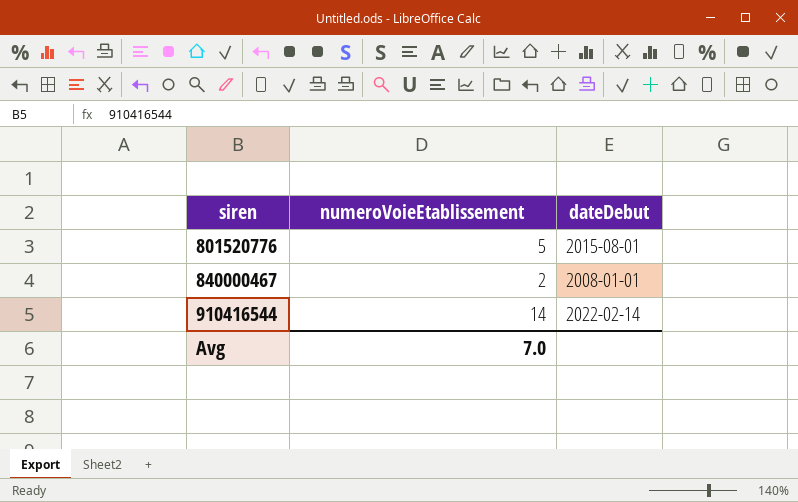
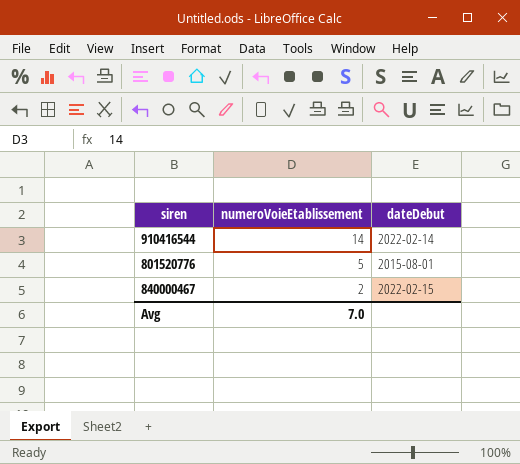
row order: siren ascending -> numeroVoieEtablissement descending
840000467 | dateDebut: 2008-01-01 -> 2022-02-15

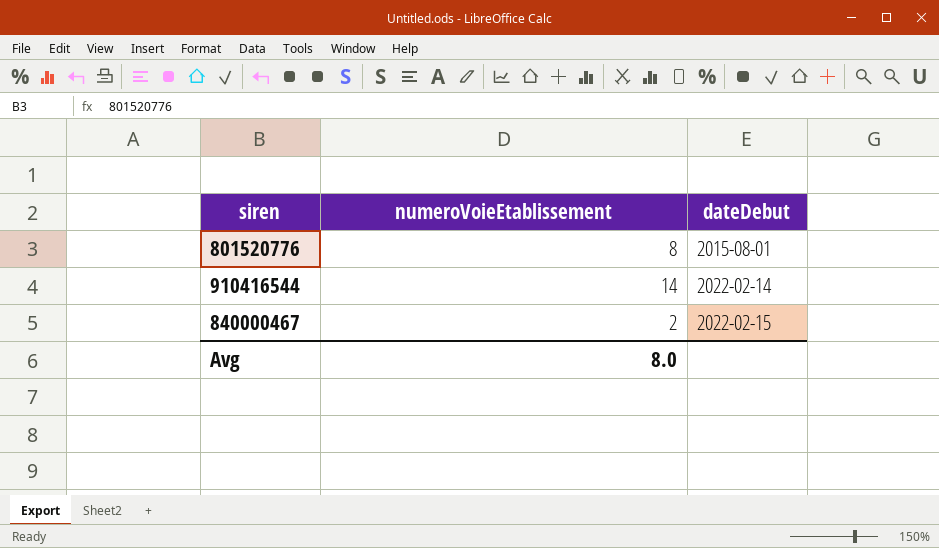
row order: numeroVoieEtablissement descending -> dateDebut ascending
801520776 | numeroVoieEtablissement: 5 -> 8
Avg | numeroVoieEtablissement: 7.0 -> 8.0

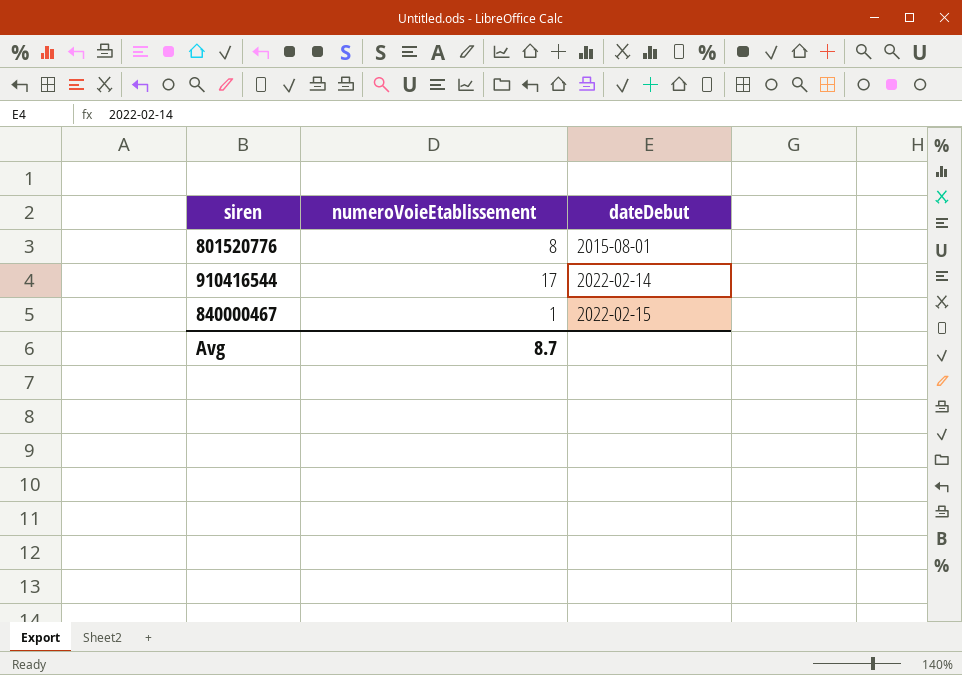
910416544 | numeroVoieEtablissement: 14 -> 17
840000467 | numeroVoieEtablissement: 2 -> 1
Avg | numeroVoieEtablissement: 8.0 -> 8.7

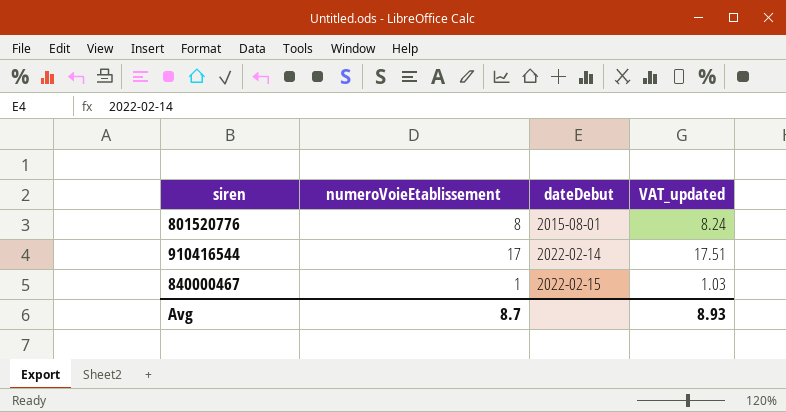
column VAT_updated | formula: none -> [numeroVoieEtablissement] * 1.03

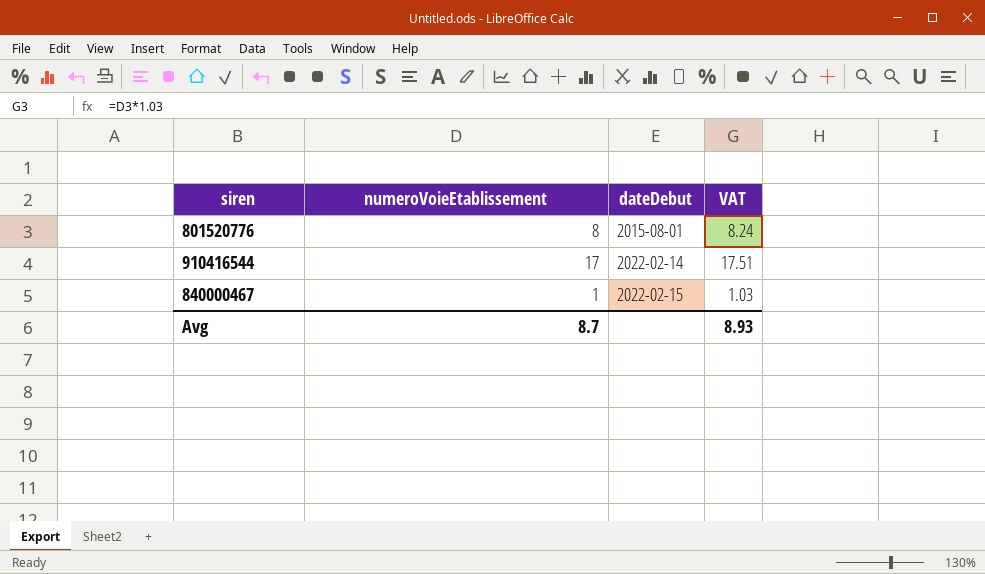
column name: VAT_updated -> VAT

